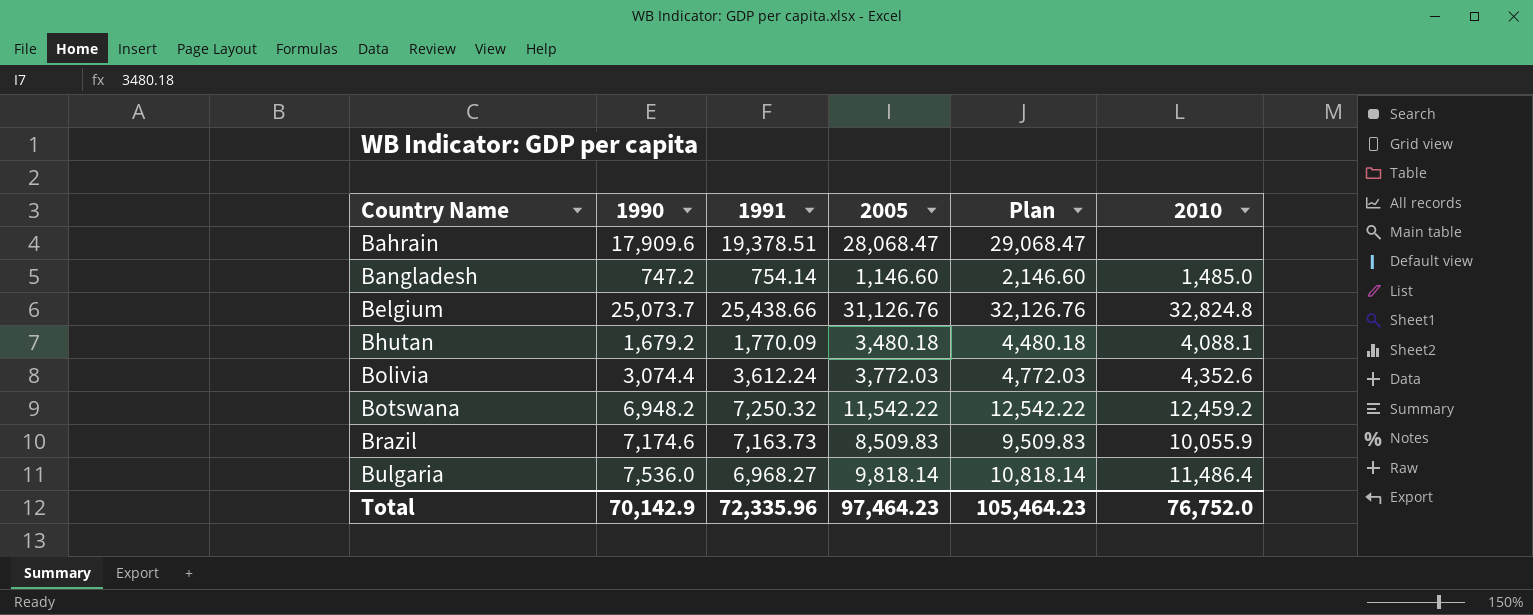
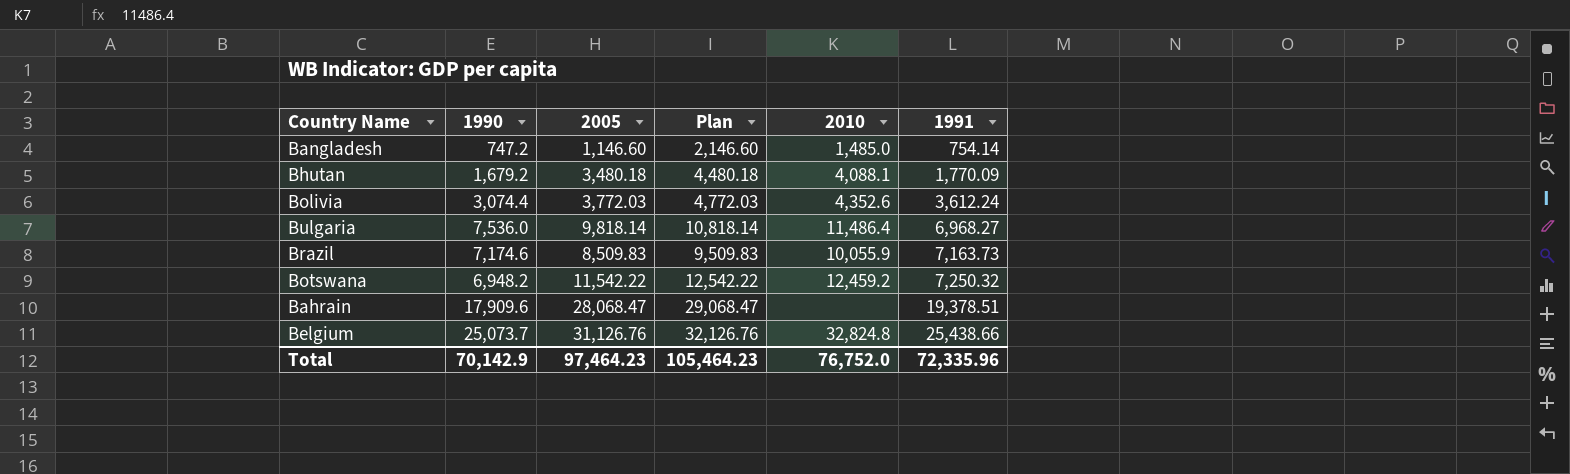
row order: Country Name ascending -> 1991 ascending
column 1991 | position: 3 -> 6

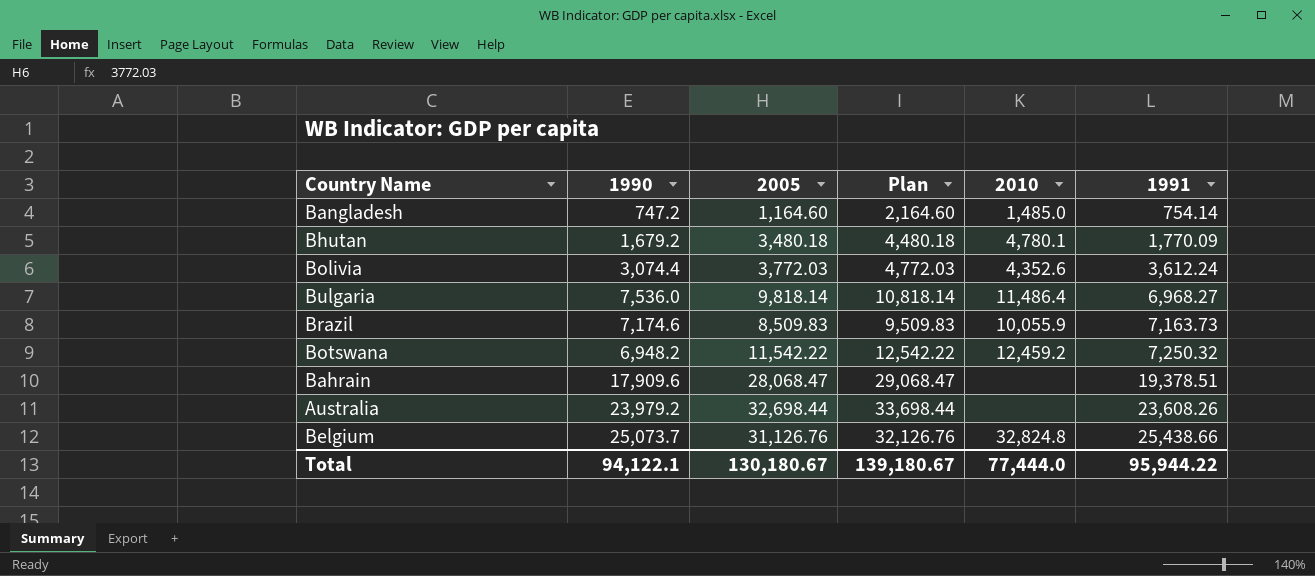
Bangladesh | 2005: 1,146.60 -> 1,164.60
Bangladesh | Plan: 2,146.60 -> 2,164.60
Bhutan | 2010: 4,088.1 -> 4,780.1
row Australia: none -> 23,979.2 | 32,698.44 | 33,698.44 | none | 23,608.26
Total | 1990: 70,142.9 -> 94,122.1
Total | 2005: 97,464.23 -> 130,180.67
Total | Plan: 105,464.23 -> 139,180.67
Total | 2010: 76,752.0 -> 77,444.0
Total | 1991: 72,335.96 -> 95,944.22

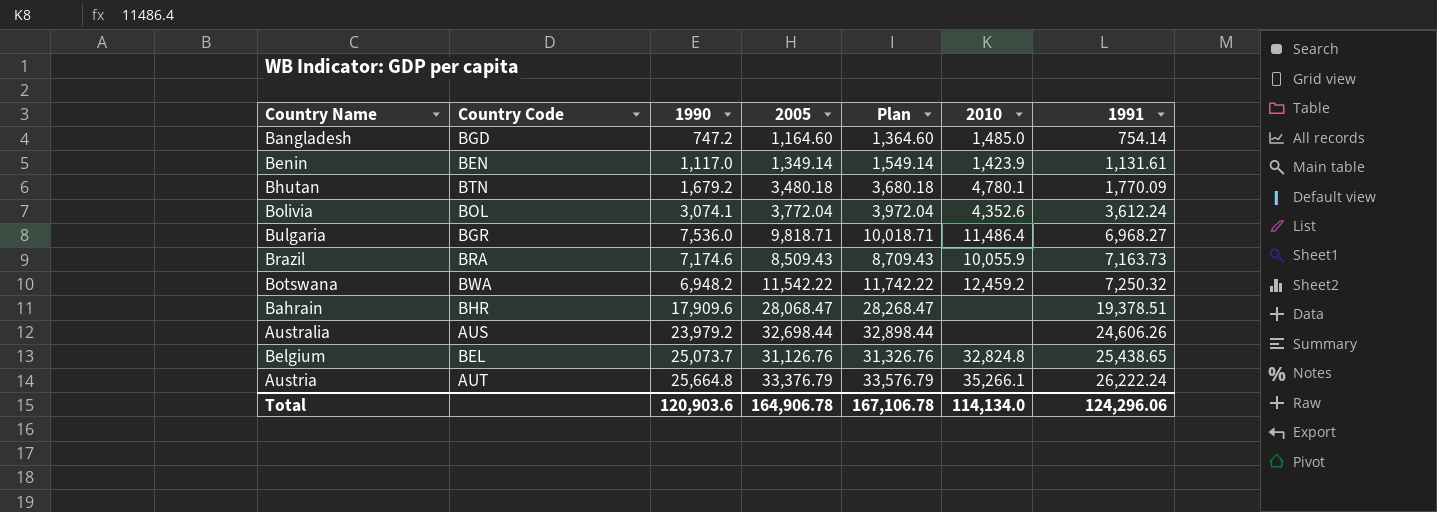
column Country Code | position: none -> 2
column Plan | formula: [2005] + 1000 -> [2005] + 200
row Benin: none -> BEN | 1,117.0 | 1,349.14 | 1,549.14 | 1,423.9 | 1,131.61
Bolivia | 1990: 3,074.4 -> 3,074.1
Bolivia | 2005: 3,772.03 -> 3,772.04
Bulgaria | 2005: 9,818.14 -> 9,818.71
Brazil | 2005: 8,509.83 -> 8,509.43
Australia | 1991: 23,608.26 -> 24,606.26
Belgium | 1991: 25,438.66 -> 25,438.65
row Austria: none -> AUT | 25,664.8 | 33,376.79 | 33,576.79 | 35,266.1 | 26,222.24
Total | 1990: 94,122.1 -> 120,903.6
Total | 2005: 130,180.67 -> 164,906.78
Total | Plan: 139,180.67 -> 167,106.78
Total | 2010: 77,444.0 -> 114,134.0
Total | 1991: 95,944.22 -> 124,296.06

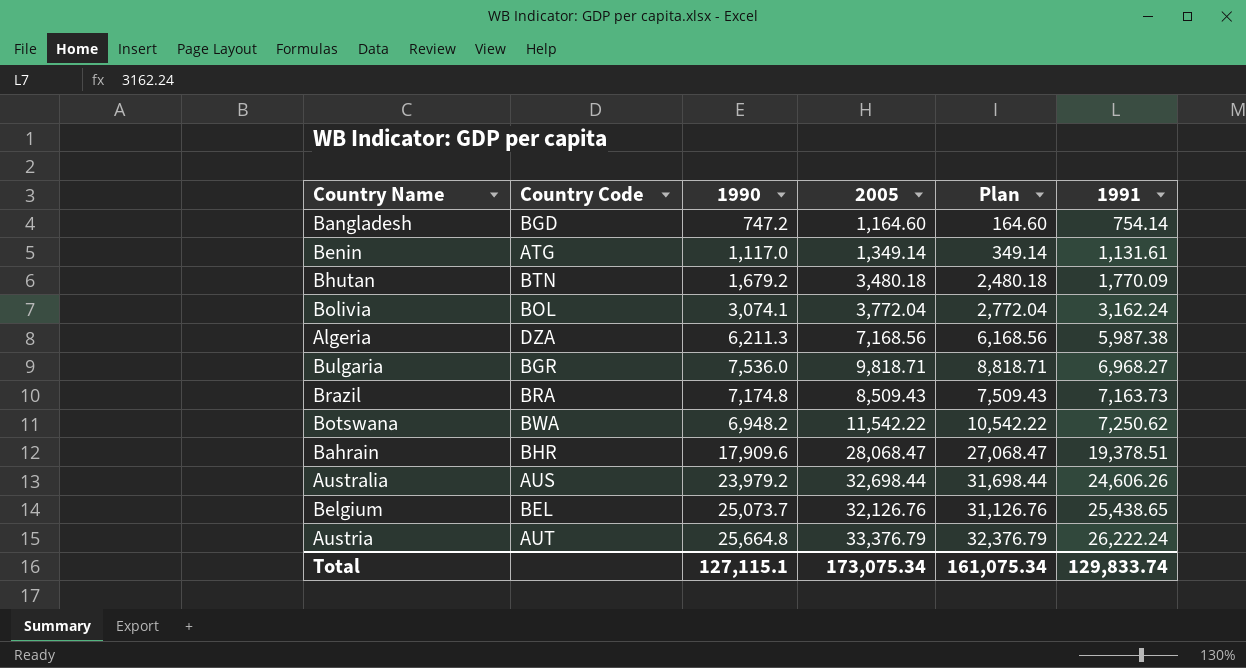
column 2010 | position: 6 -> none
column Plan | formula: [2005] + 200 -> [2005] - 1000
Benin | Country Code: BEN -> ATG
Bolivia | 1991: 3,612.24 -> 3,162.24
row Algeria: none -> DZA | 6,211.3 | 7,168.56 | 6,168.56 | 5,987.38
Brazil | 1990: 7,174.6 -> 7,174.8
Botswana | 1991: 7,250.32 -> 7,250.62
Belgium | 2005: 31,126.76 -> 32,126.76
Total | 1990: 120,903.6 -> 127,115.1
Total | 2005: 164,906.78 -> 173,075.34
Total | Plan: 167,106.78 -> 161,075.34
Total | 1991: 124,296.06 -> 129,833.74

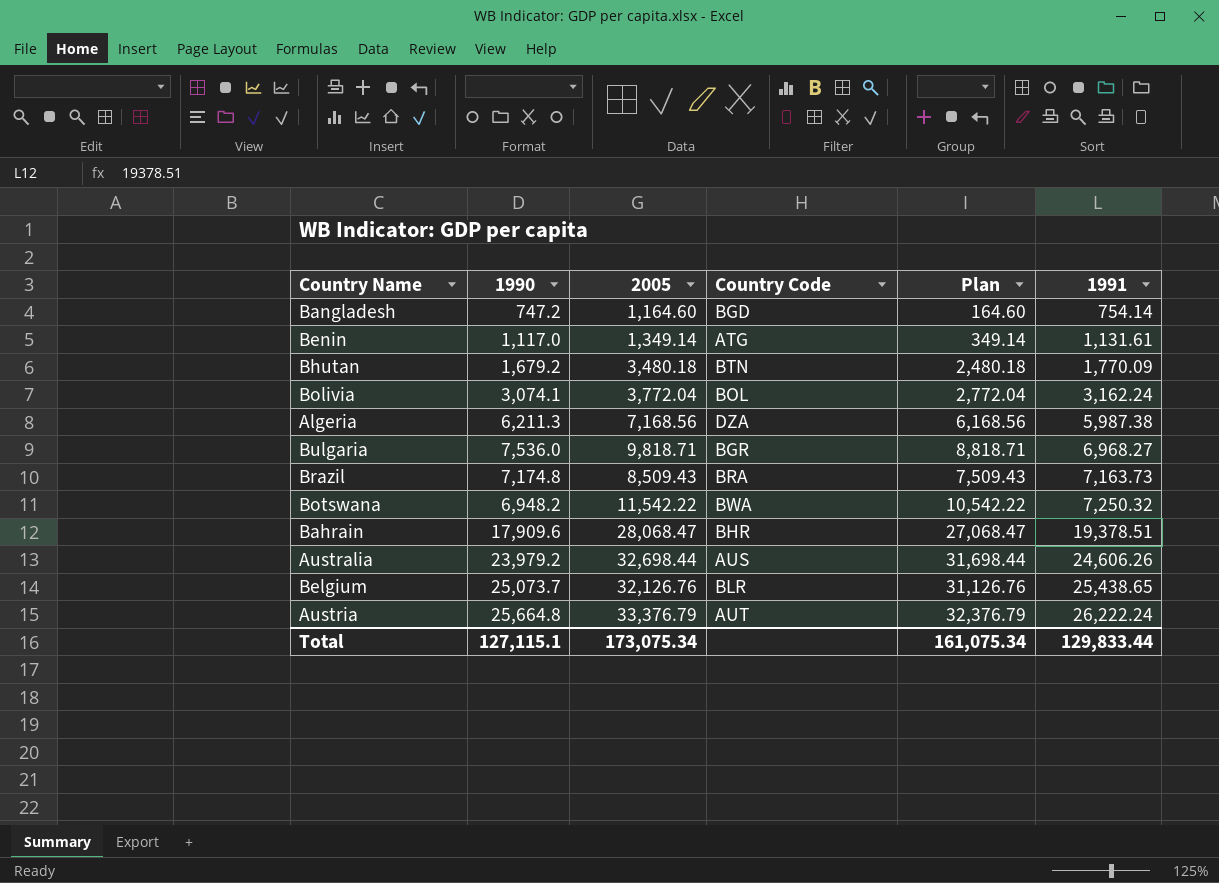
column Country Code | position: 2 -> 4
Botswana | 1991: 7,250.62 -> 7,250.32
Belgium | Country Code: BEL -> BLR
Total | 1991: 129,833.74 -> 129,833.44

